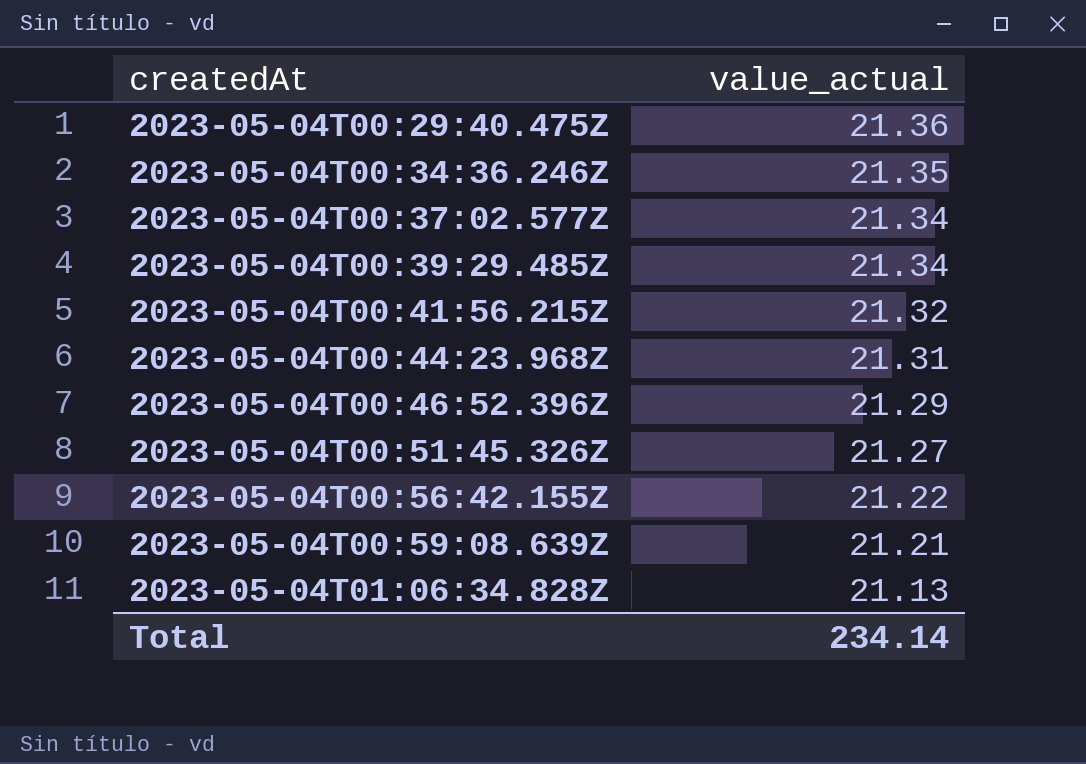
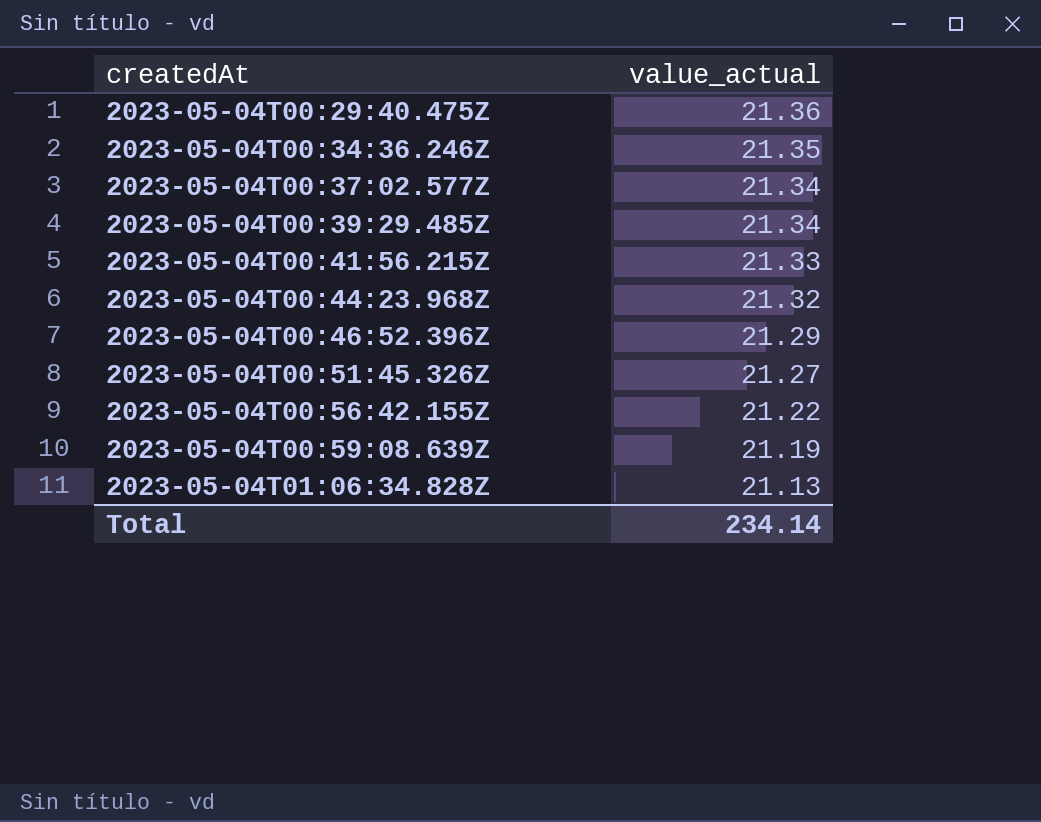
2023-05-04T00:41:56.215Z | value_actual: 21.32 -> 21.33
2023-05-04T00:44:23.968Z | value_actual: 21.31 -> 21.32
2023-05-04T00:59:08.639Z | value_actual: 21.21 -> 21.19

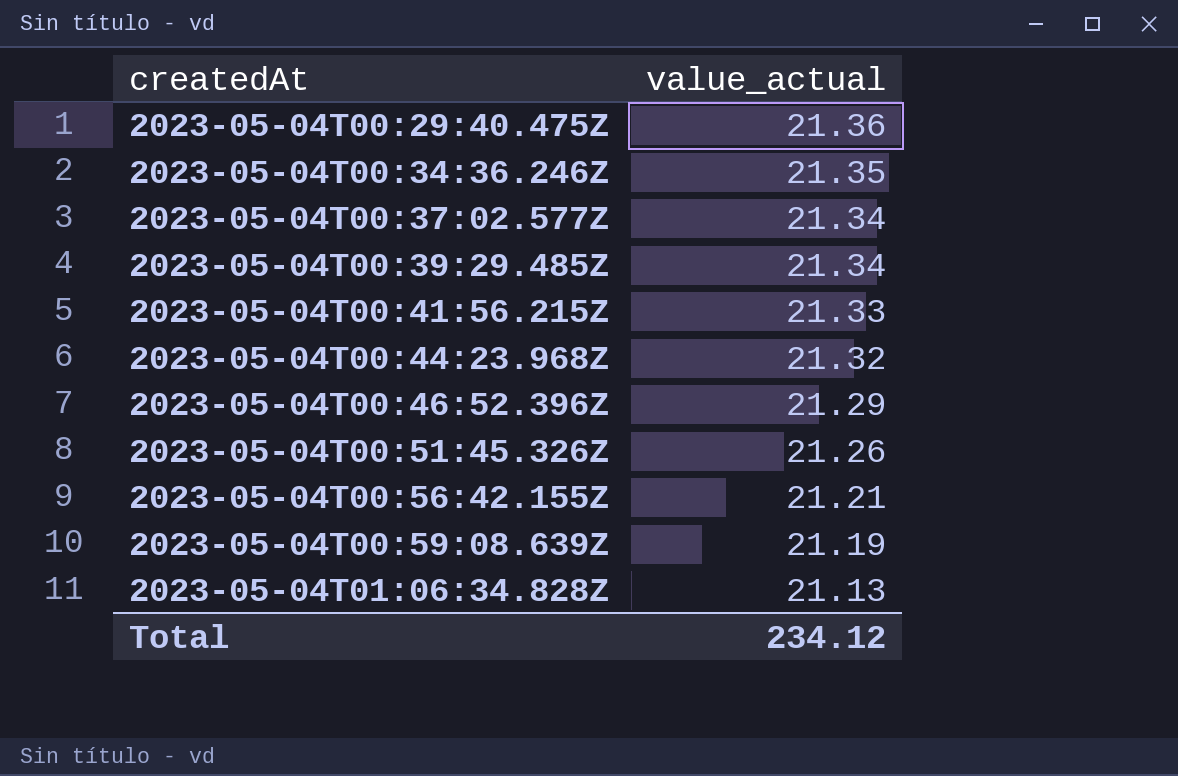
2023-05-04T00:51:45.326Z | value_actual: 21.27 -> 21.26
2023-05-04T00:56:42.155Z | value_actual: 21.22 -> 21.21
Total | value_actual: 234.14 -> 234.12

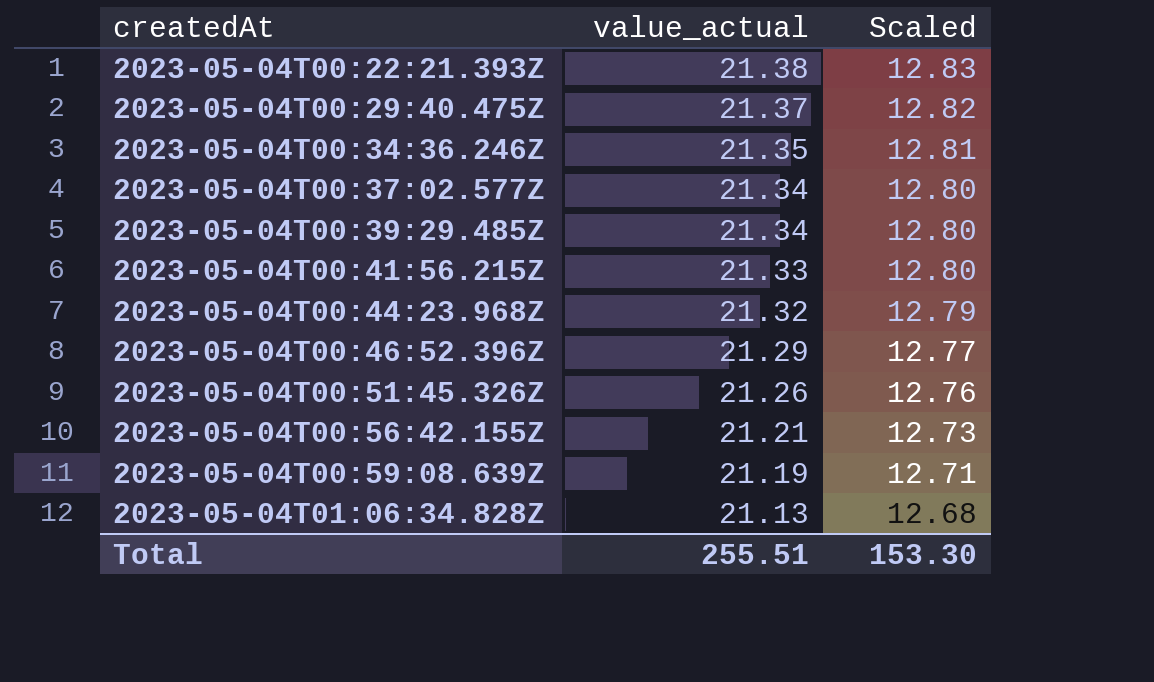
column Scaled | formula: none -> [value_actual] * 0.6
row 2023-05-04T00:22:21.393Z: none -> 21.38 | 12.83
2023-05-04T00:29:40.475Z | value_actual: 21.36 -> 21.37
Total | value_actual: 234.12 -> 255.51

